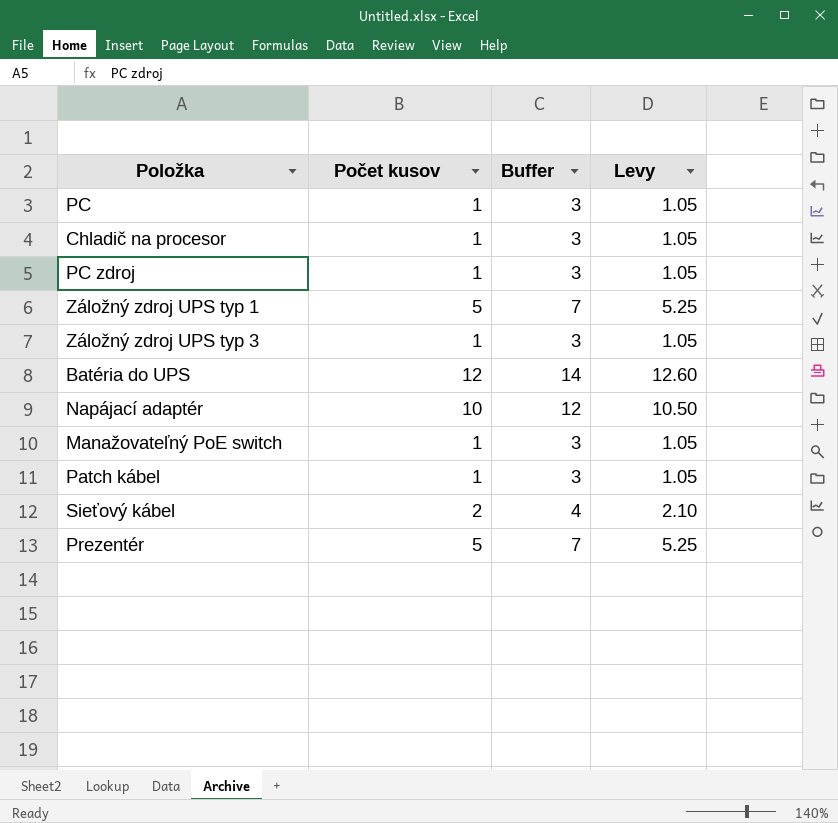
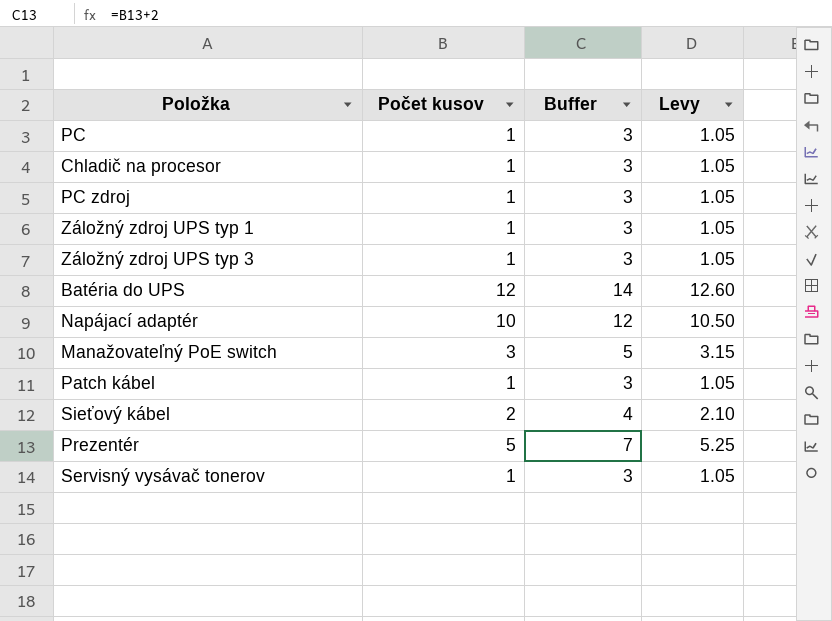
Záložný zdroj UPS typ 1 | Počet kusov: 5 -> 1
Záložný zdroj UPS typ 1 | Buffer: 7 -> 3
Záložný zdroj UPS typ 1 | Levy: 5.25 -> 1.05
Manažovateľný PoE switch | Počet kusov: 1 -> 3
Manažovateľný PoE switch | Buffer: 3 -> 5
Manažovateľný PoE switch | Levy: 1.05 -> 3.15
row Servisný vysávač tonerov: none -> 1 | 3 | 1.05

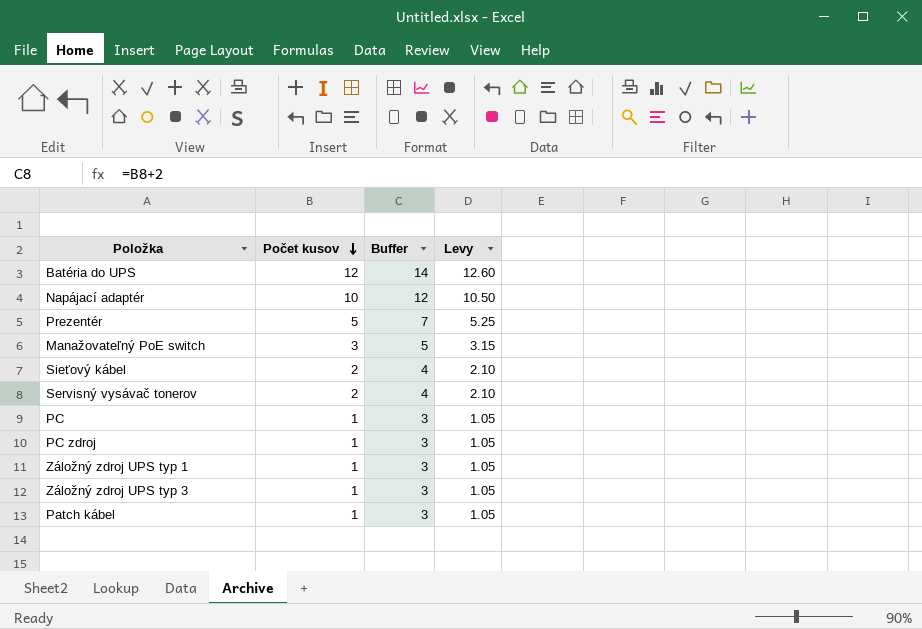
row order: none -> Počet kusov descending
row Chladič na procesor: 1 | 3 | 1.05 -> none
Servisný vysávač tonerov | Počet kusov: 1 -> 2
Servisný vysávač tonerov | Buffer: 3 -> 4
Servisný vysávač tonerov | Levy: 1.05 -> 2.10

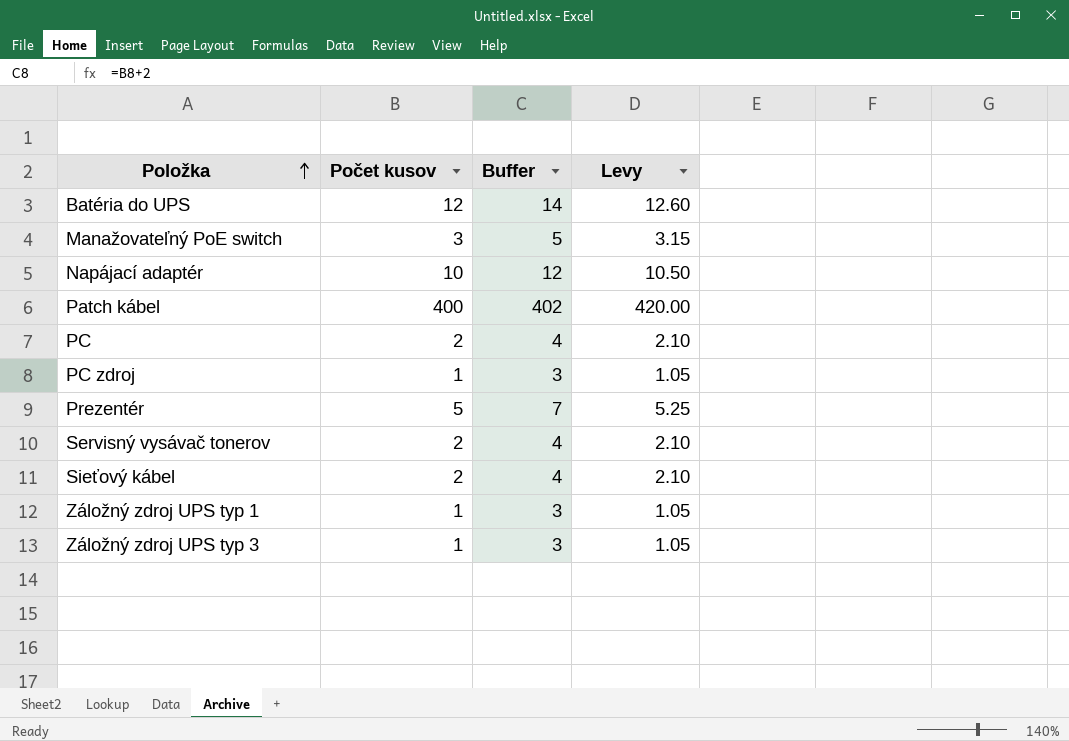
row order: Počet kusov descending -> Položka ascending
Patch kábel | Počet kusov: 1 -> 400
Patch kábel | Buffer: 3 -> 402
Patch kábel | Levy: 1.05 -> 420.00
PC | Počet kusov: 1 -> 2
PC | Buffer: 3 -> 4
PC | Levy: 1.05 -> 2.10

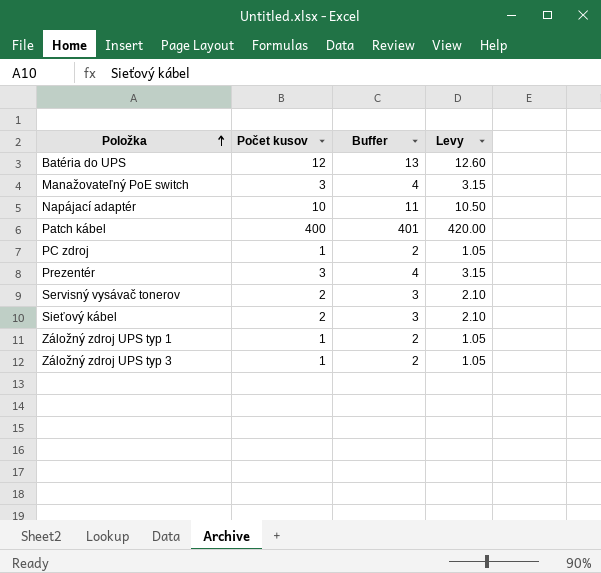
column Buffer | formula: [Počet kusov] + 2 -> [Počet kusov] + 1
row PC: 2 | 4 | 2.10 -> none
Prezentér | Počet kusov: 5 -> 3
Prezentér | Levy: 5.25 -> 3.15

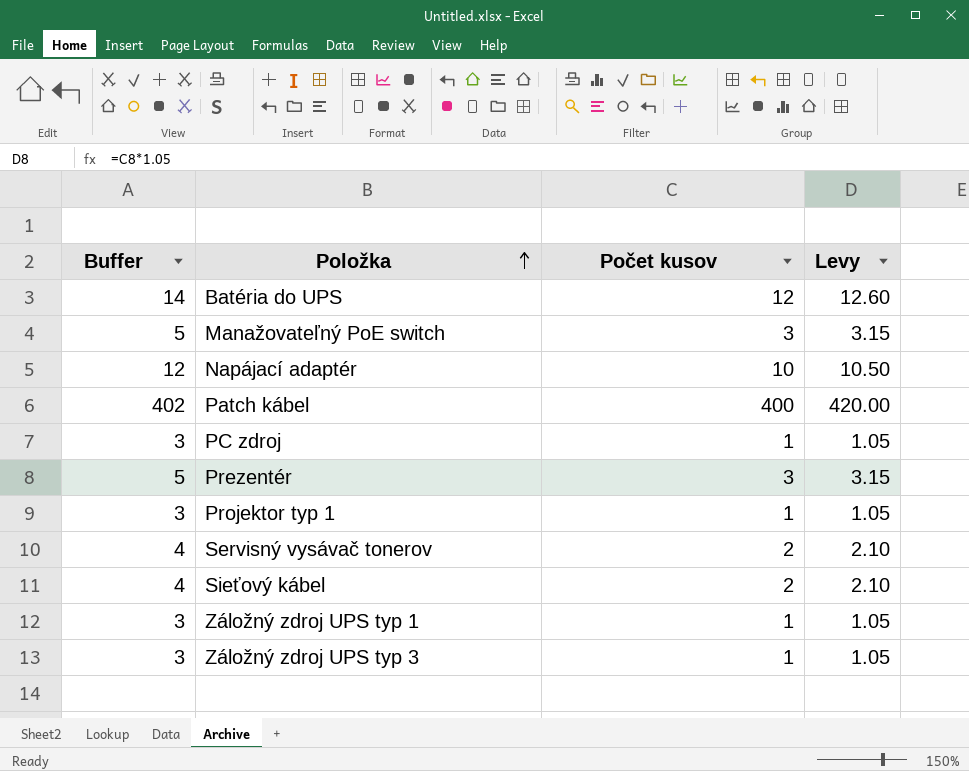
column Buffer | formula: [Počet kusov] + 1 -> [Počet kusov] + 2
column Buffer | position: 3 -> 1
row Projektor typ 1: none -> 3 | 1 | 1.05

